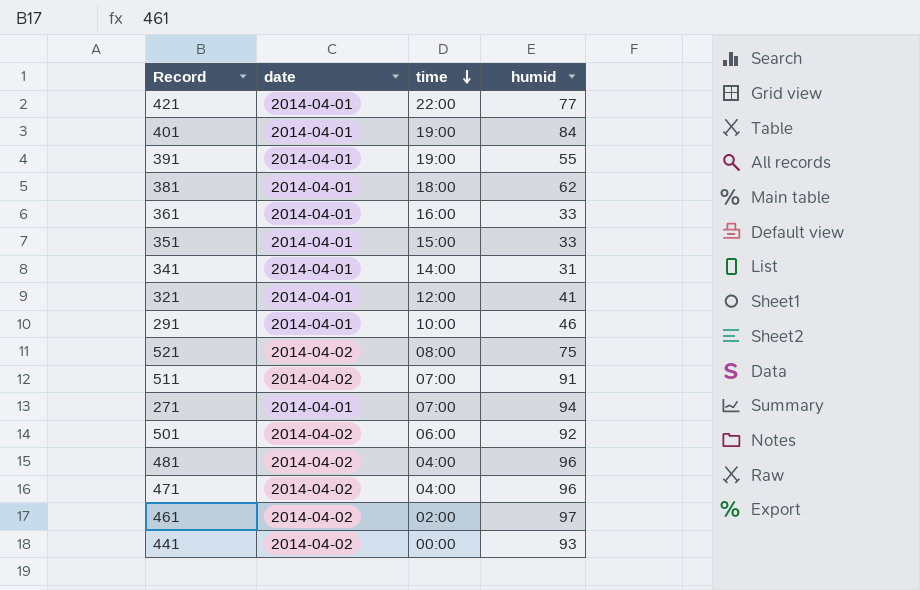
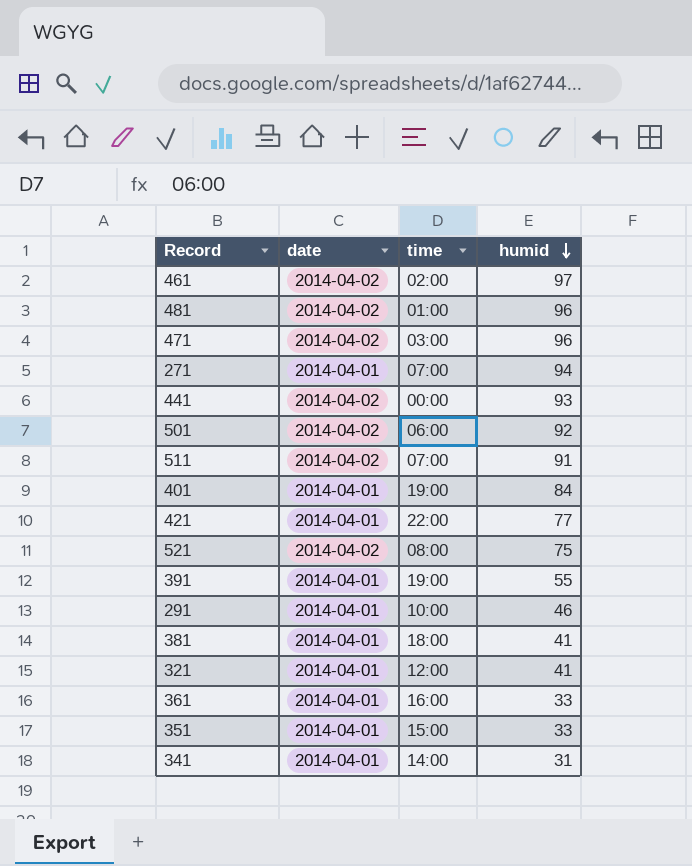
row order: time descending -> humid descending
481 | time: 04:00 -> 01:00
471 | time: 04:00 -> 03:00
381 | humid: 62 -> 41

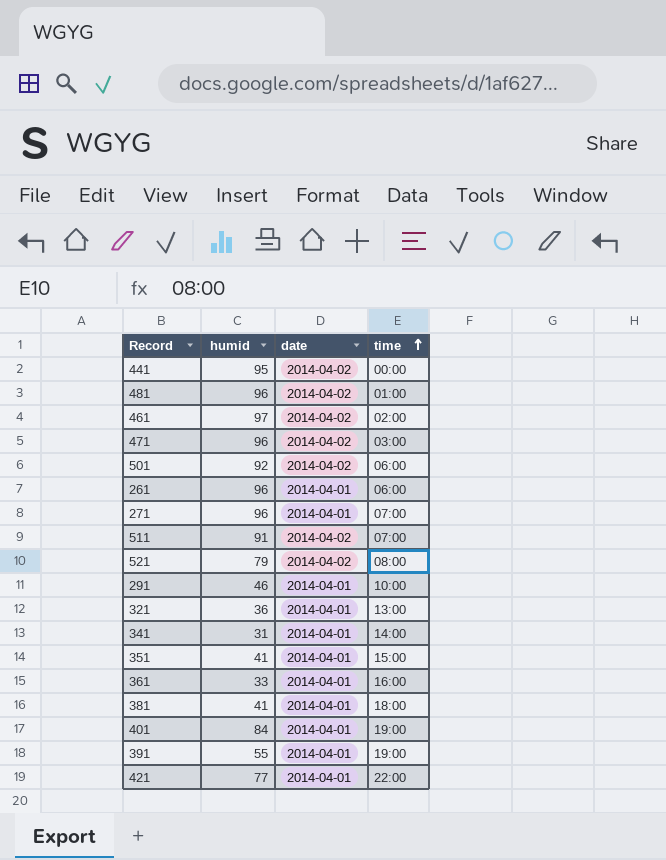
row order: humid descending -> time ascending
column humid | position: 4 -> 2
441 | humid: 93 -> 95
row 261: none -> 96 | 2014-04-01 | 06:00
271 | humid: 94 -> 96
521 | humid: 75 -> 79
321 | humid: 41 -> 36
321 | time: 12:00 -> 13:00
351 | humid: 33 -> 41

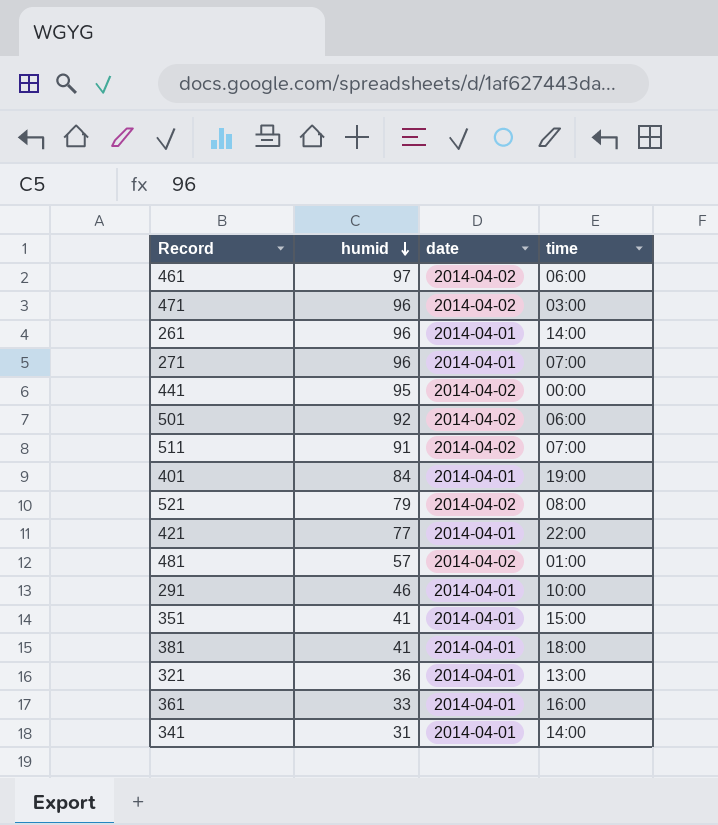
row order: time ascending -> humid descending
row 391: 55 | 2014-04-01 | 19:00 -> none
461 | time: 02:00 -> 06:00
261 | time: 06:00 -> 14:00
481 | humid: 96 -> 57

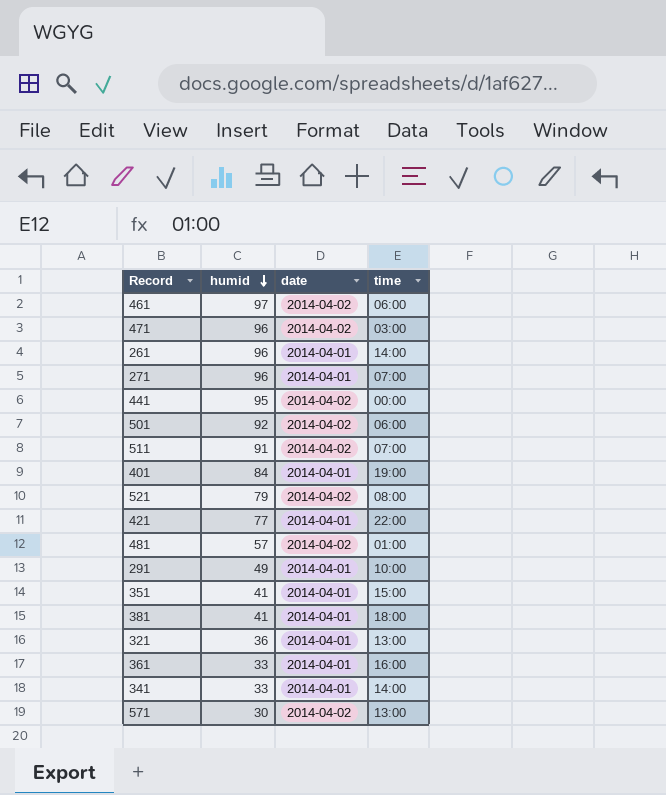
291 | humid: 46 -> 49
341 | humid: 31 -> 33
row 571: none -> 30 | 2014-04-02 | 13:00

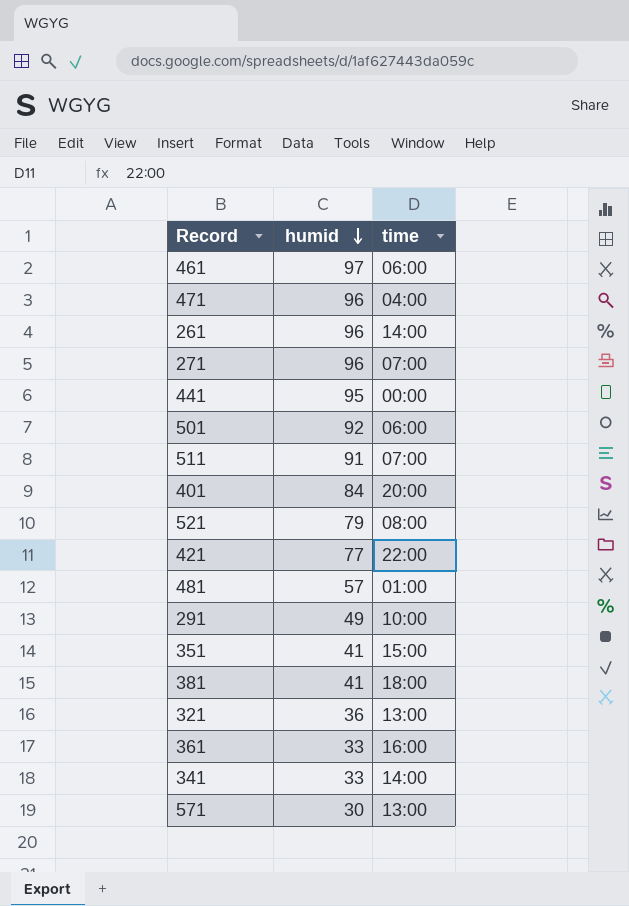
column date | position: 3 -> none
471 | time: 03:00 -> 04:00
401 | time: 19:00 -> 20:00

